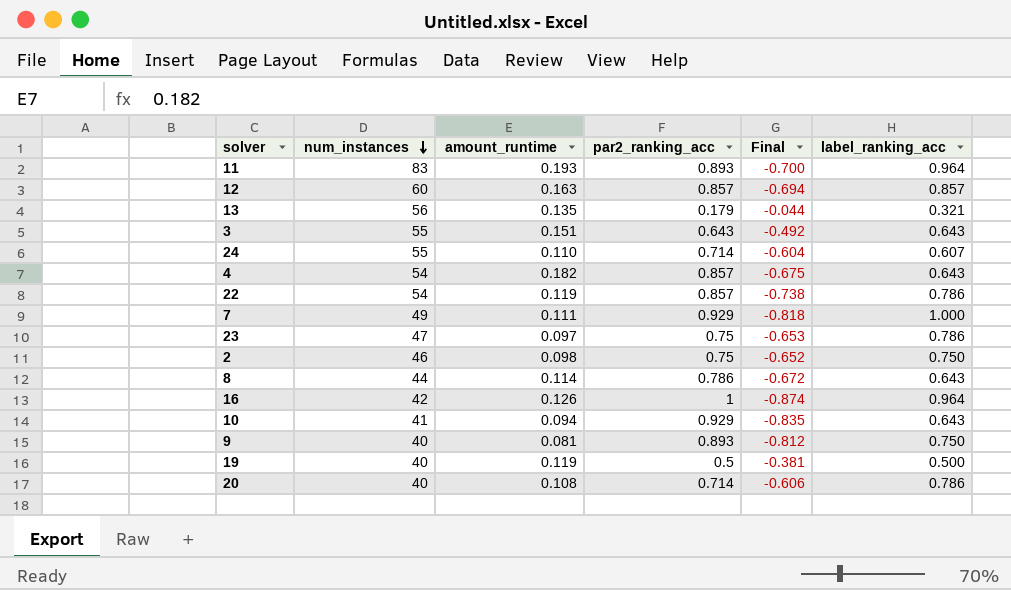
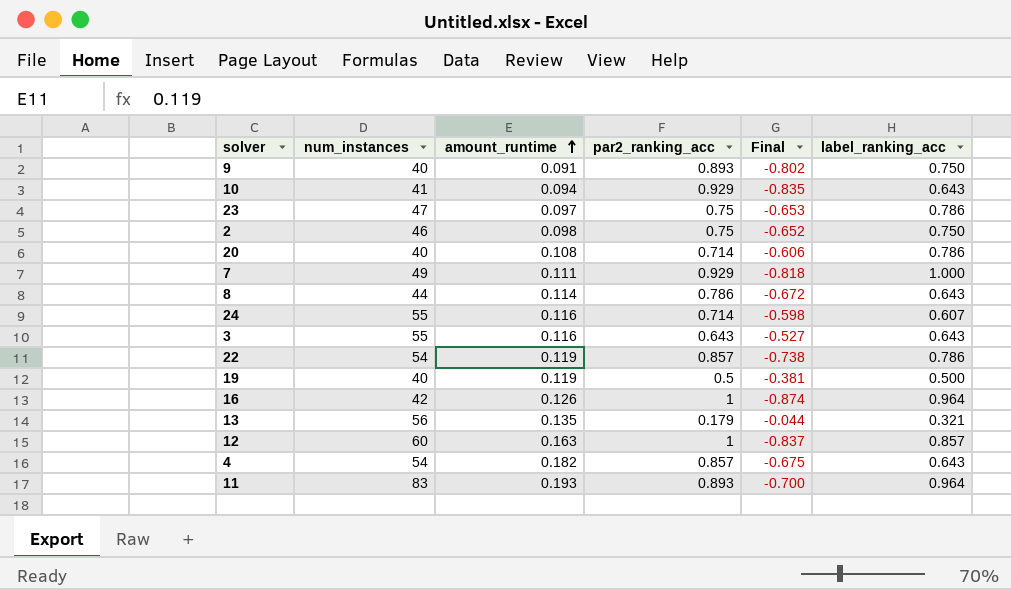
row order: num_instances descending -> amount_runtime ascending
9 | amount_runtime: 0.081 -> 0.091
9 | Final: -0.812 -> -0.802
24 | amount_runtime: 0.110 -> 0.116
24 | Final: -0.604 -> -0.598
3 | amount_runtime: 0.151 -> 0.116
3 | Final: -0.492 -> -0.527
12 | par2_ranking_acc: 0.857 -> 1
12 | Final: -0.694 -> -0.837

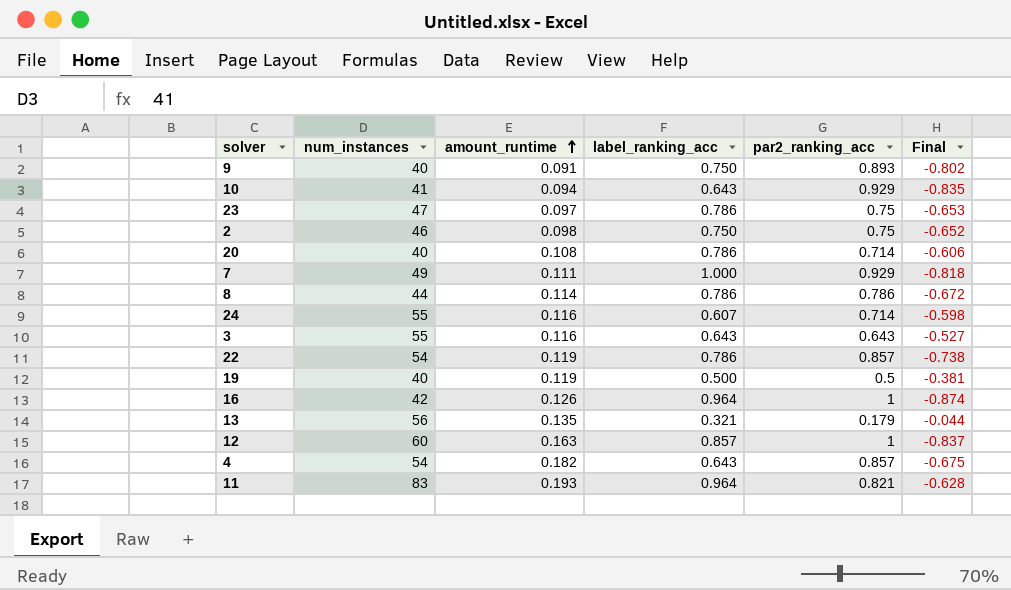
column label_ranking_acc | position: 6 -> 4
8 | label_ranking_acc: 0.643 -> 0.786
11 | par2_ranking_acc: 0.893 -> 0.821
11 | Final: -0.700 -> -0.628

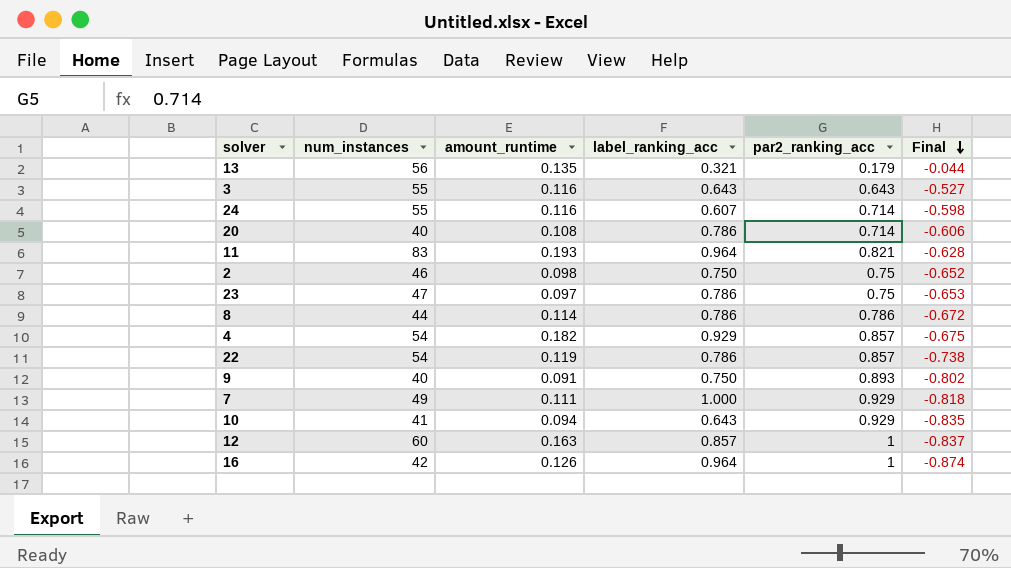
row order: amount_runtime ascending -> Final descending
row 19: 40 | 0.119 | 0.500 | 0.5 | -0.381 -> none
4 | label_ranking_acc: 0.643 -> 0.929

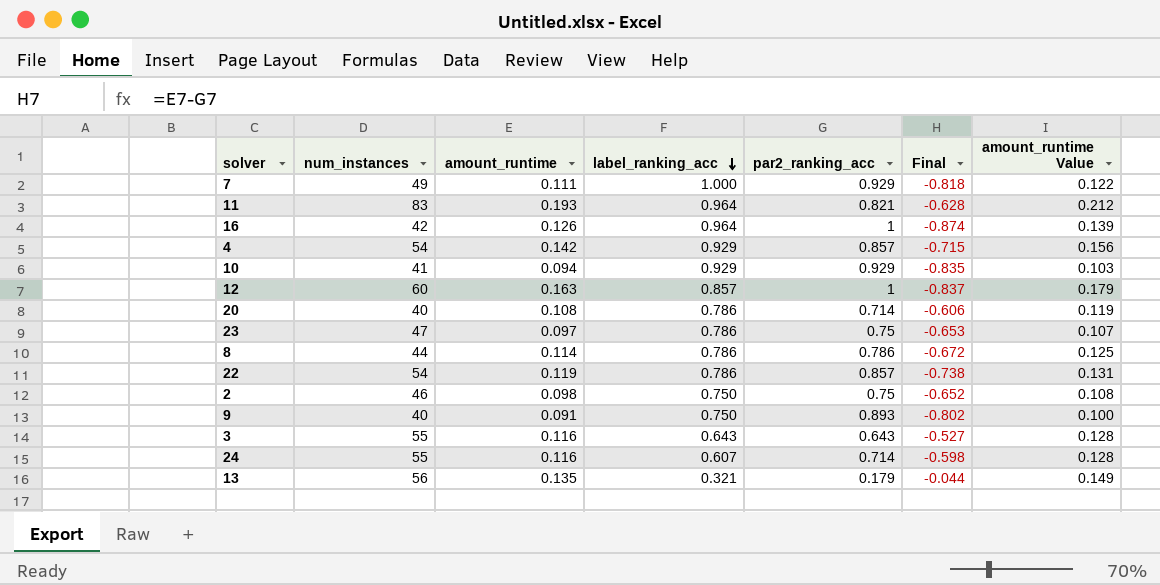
row order: Final descending -> label_ranking_acc descending
column amount_runtime Value | formula: none -> [amount_runtime] * 1.1
4 | amount_runtime: 0.182 -> 0.142
4 | Final: -0.675 -> -0.715
10 | label_ranking_acc: 0.643 -> 0.929

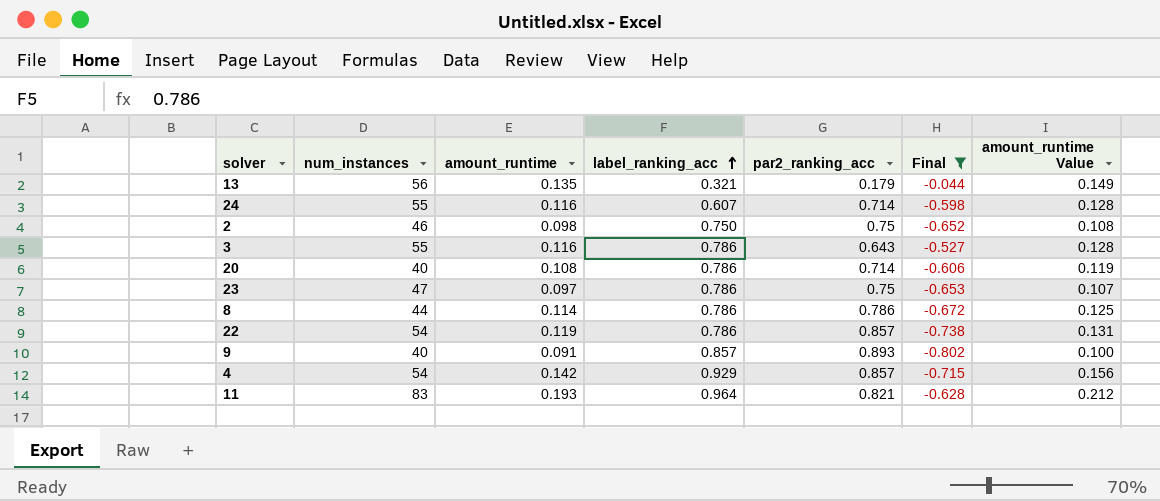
filter: none -> Final >= -0.802
row order: label_ranking_acc descending -> label_ranking_acc ascending
3 | label_ranking_acc: 0.643 -> 0.786
9 | label_ranking_acc: 0.750 -> 0.857

